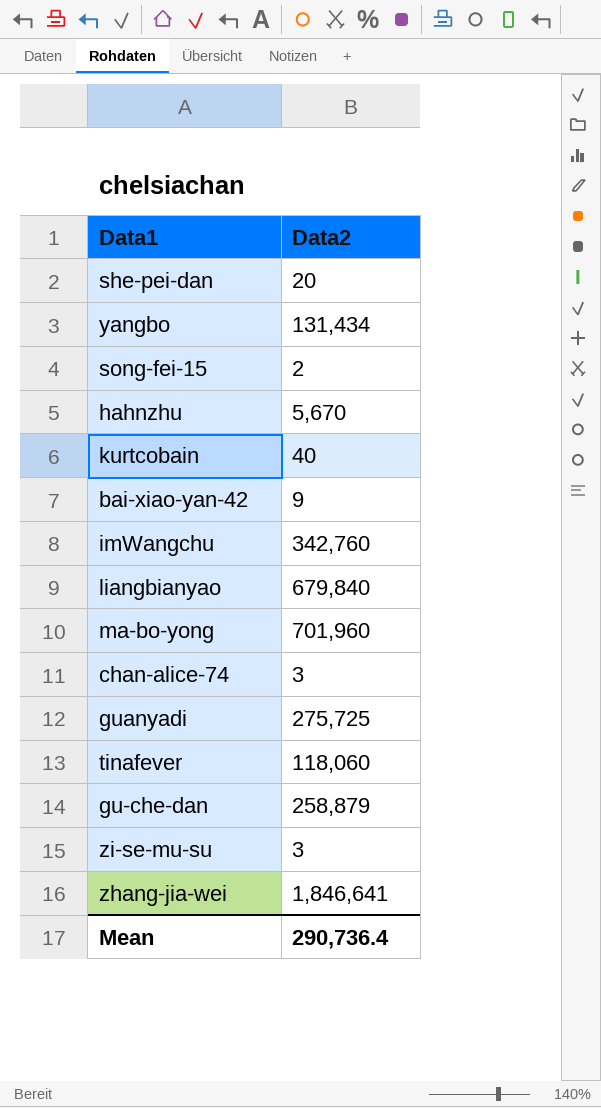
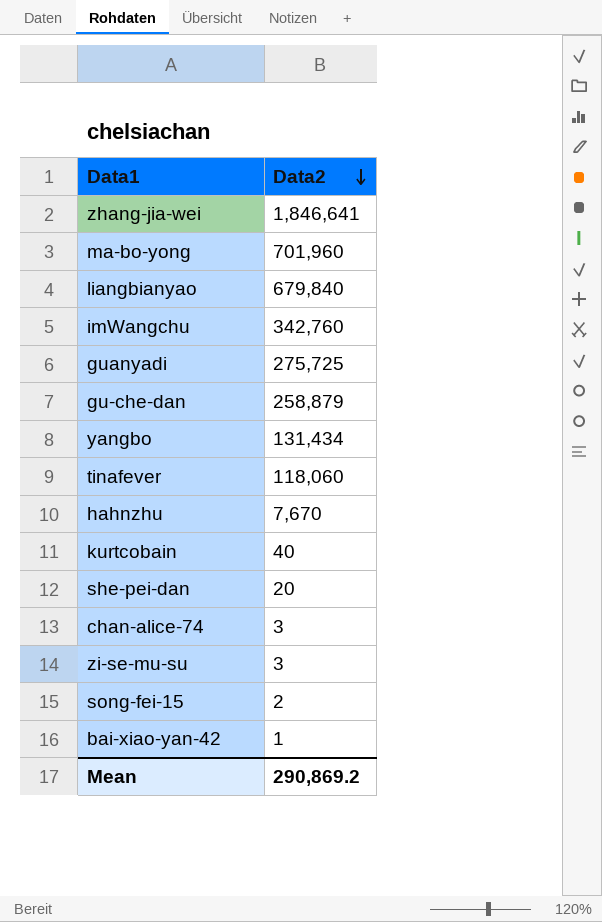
row order: none -> Data2 descending
hahnzhu | Data2: 5,670 -> 7,670
bai-xiao-yan-42 | Data2: 9 -> 1
Mean | Data2: 290,736.4 -> 290,869.2

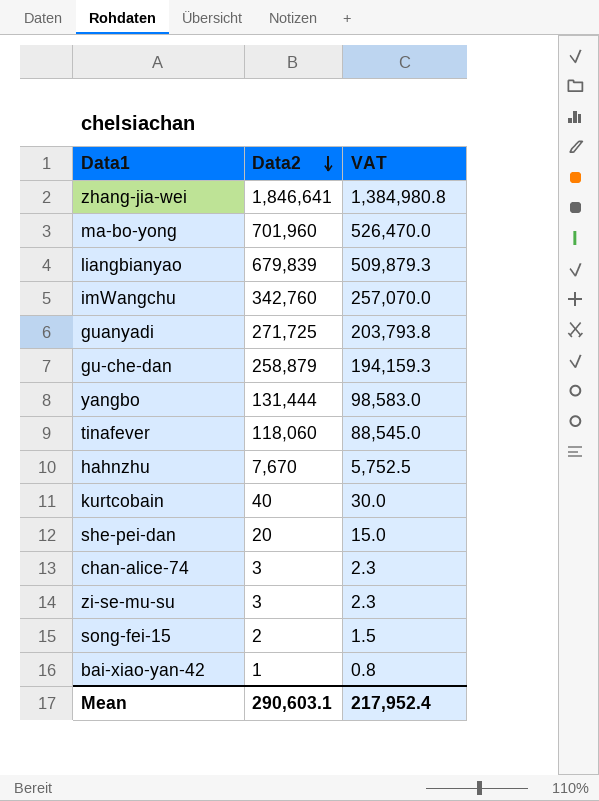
column VAT | formula: none -> [Data2] * 0.75
liangbianyao | Data2: 679,840 -> 679,839
guanyadi | Data2: 275,725 -> 271,725
yangbo | Data2: 131,434 -> 131,444
Mean | Data2: 290,869.2 -> 290,603.1

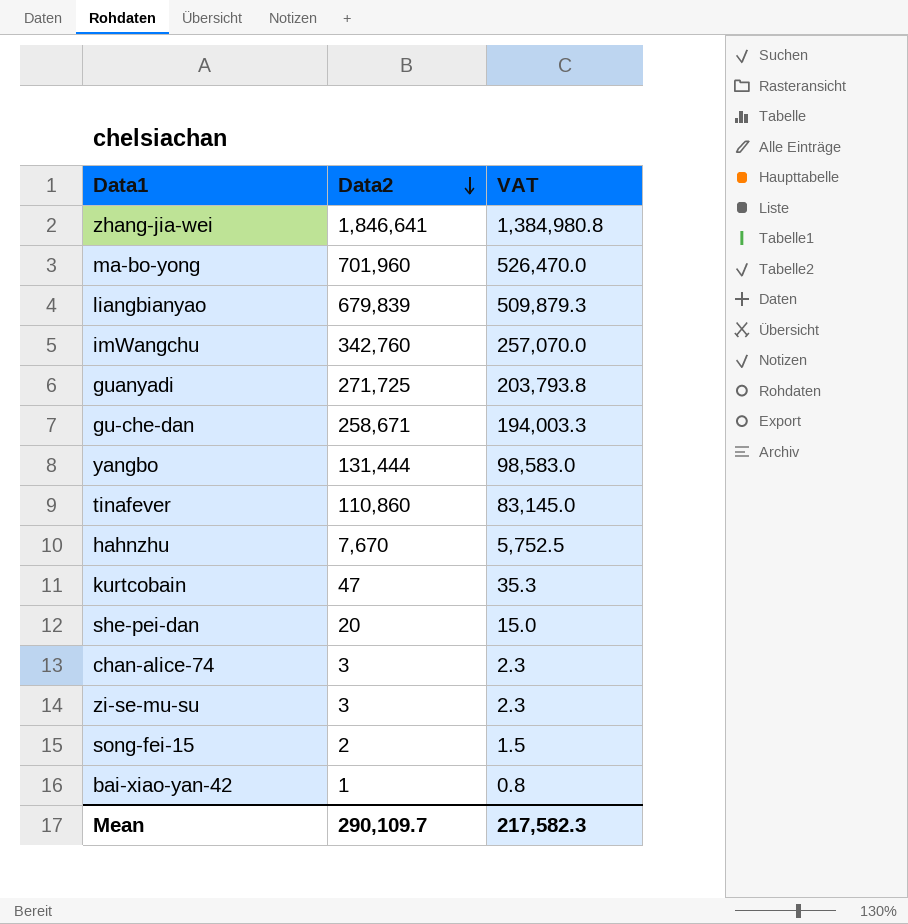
gu-che-dan | Data2: 258,879 -> 258,671
gu-che-dan | VAT: 194,159.3 -> 194,003.3
tinafever | Data2: 118,060 -> 110,860
tinafever | VAT: 88,545.0 -> 83,145.0
kurtcobain | Data2: 40 -> 47
kurtcobain | VAT: 30.0 -> 35.3
Mean | Data2: 290,603.1 -> 290,109.7
Mean | VAT: 217,952.4 -> 217,582.3

